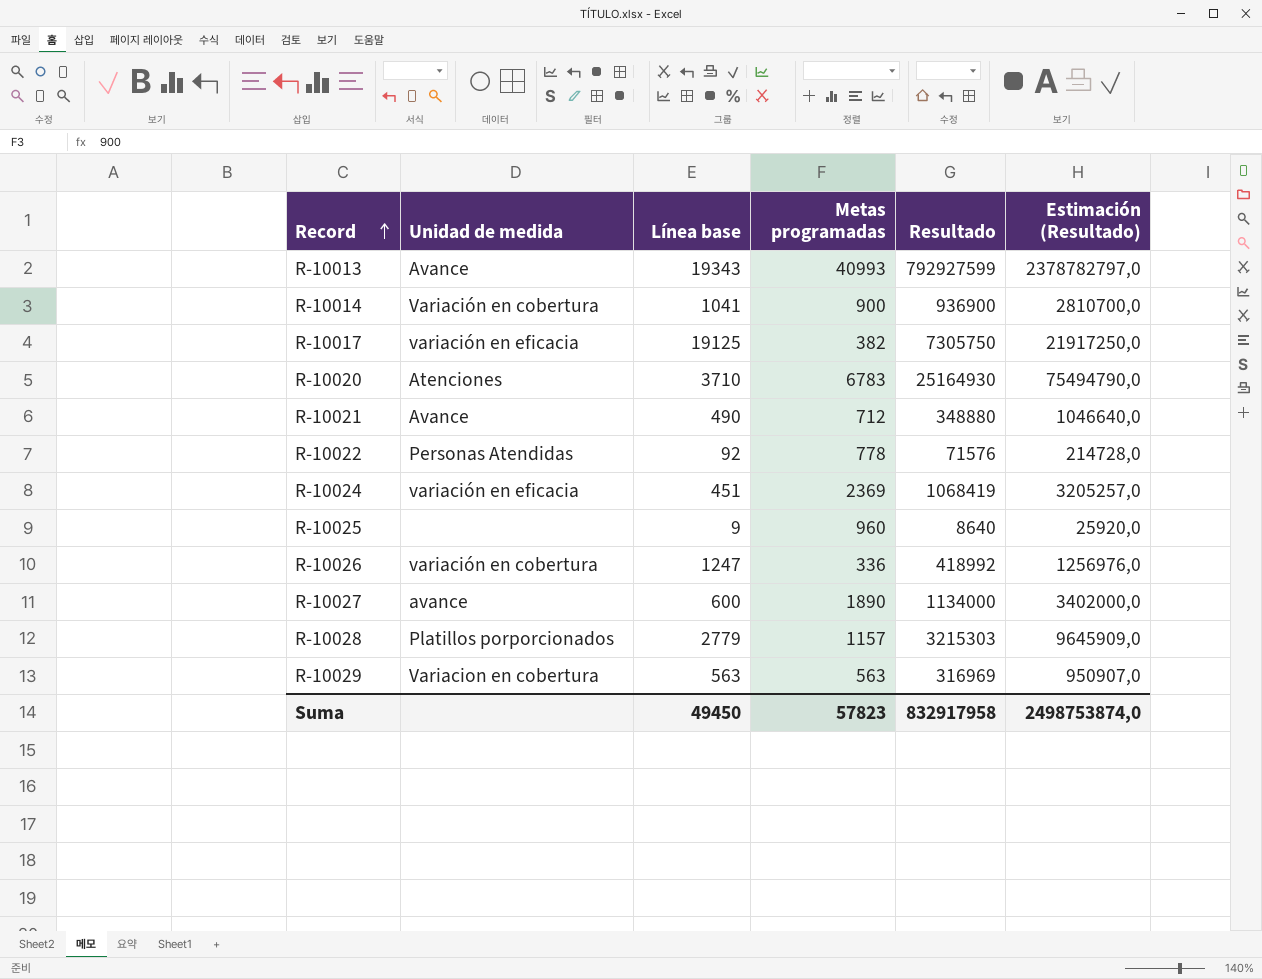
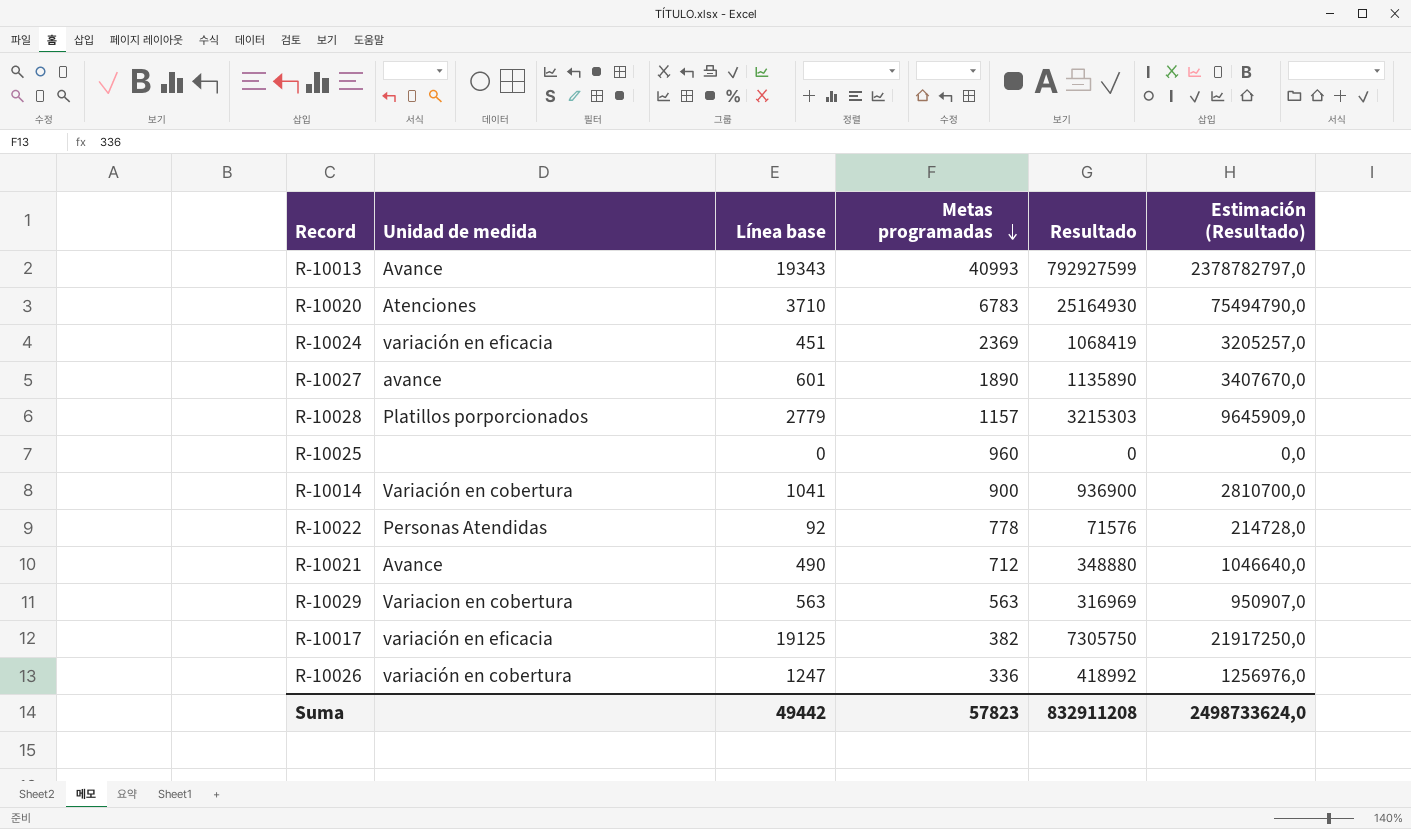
row order: Record ascending -> Metas programadas descending
R-10027 | Línea base: 600 -> 601
R-10027 | Resultado: 1134000 -> 1135890
R-10027 | Estimación (Resultado): 3402000,0 -> 3407670,0
R-10025 | Línea base: 9 -> 0
R-10025 | Resultado: 8640 -> 0
R-10025 | Estimación (Resultado): 25920,0 -> 0,0
Suma | Línea base: 49450 -> 49442
Suma | Resultado: 832917958 -> 832911208
Suma | Estimación (Resultado): 2498753874,0 -> 2498733624,0

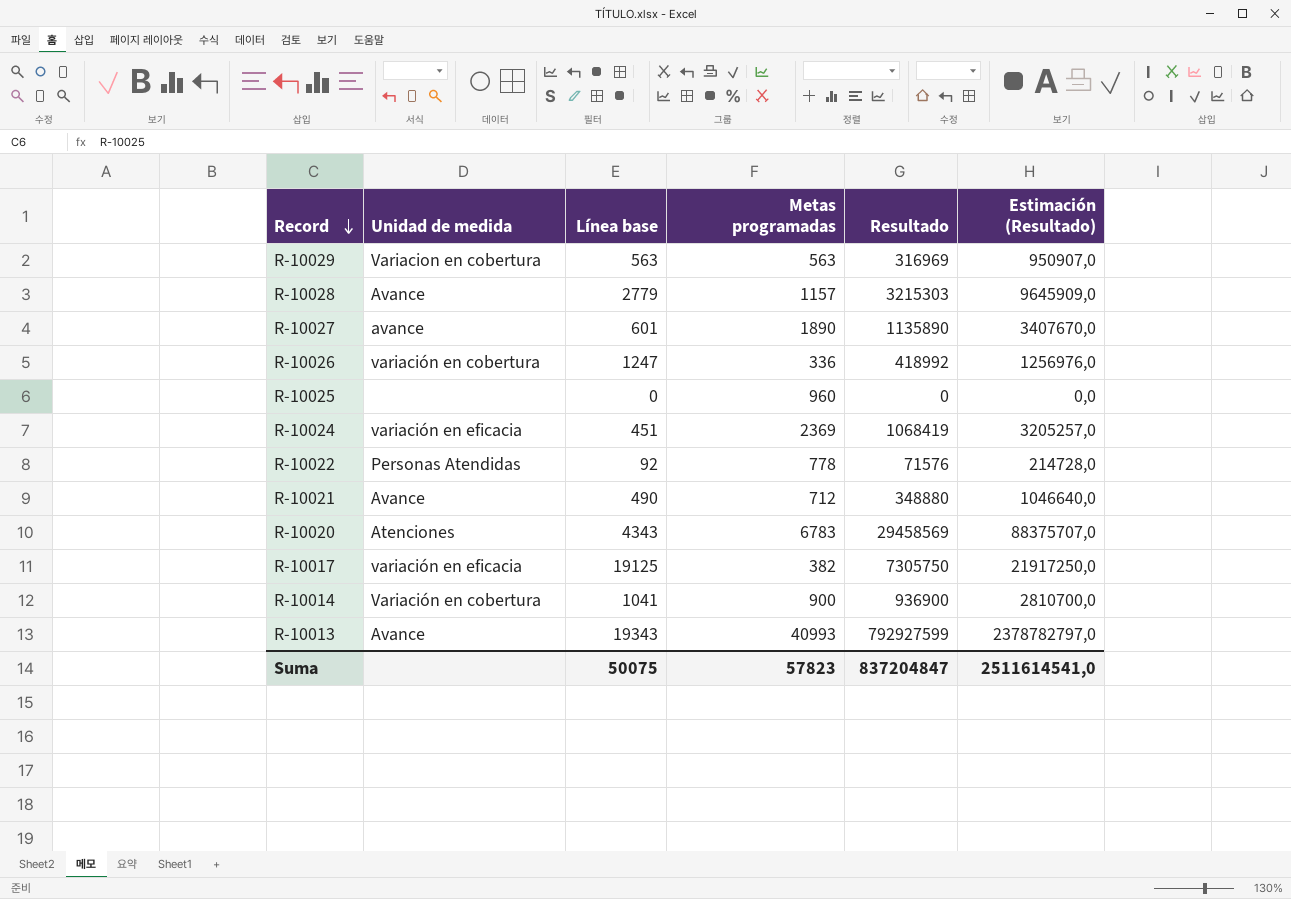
row order: Metas programadas descending -> Record descending
R-10028 | Unidad de medida: Platillos porporcionados -> Avance
R-10020 | Línea base: 3710 -> 4343
R-10020 | Resultado: 25164930 -> 29458569
R-10020 | Estimación (Resultado): 75494790,0 -> 88375707,0
Suma | Línea base: 49442 -> 50075
Suma | Resultado: 832911208 -> 837204847
Suma | Estimación (Resultado): 2498733624,0 -> 2511614541,0

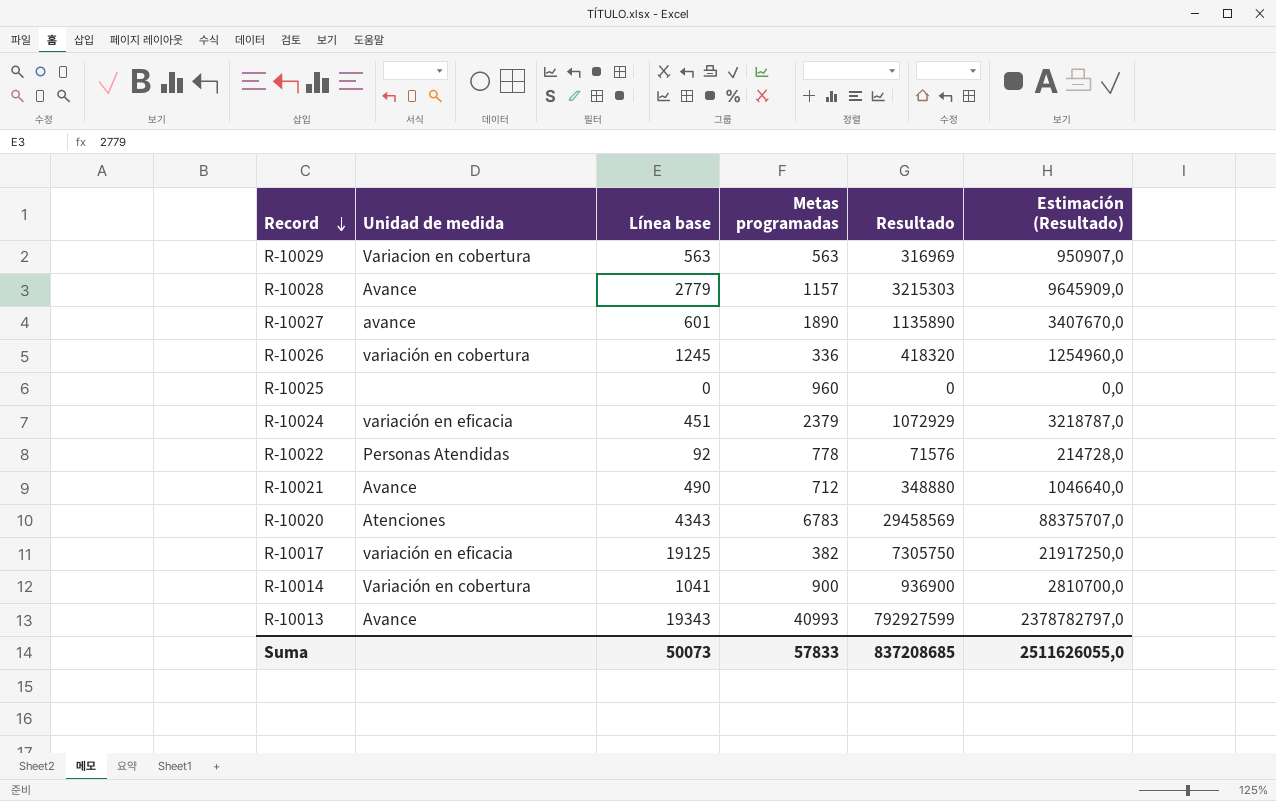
R-10026 | Línea base: 1247 -> 1245
R-10026 | Resultado: 418992 -> 418320
R-10026 | Estimación (Resultado): 1256976,0 -> 1254960,0
R-10024 | Metas programadas: 2369 -> 2379
R-10024 | Resultado: 1068419 -> 1072929
R-10024 | Estimación (Resultado): 3205257,0 -> 3218787,0
Suma | Línea base: 50075 -> 50073
Suma | Metas programadas: 57823 -> 57833
Suma | Resultado: 837204847 -> 837208685
Suma | Estimación (Resultado): 2511614541,0 -> 2511626055,0

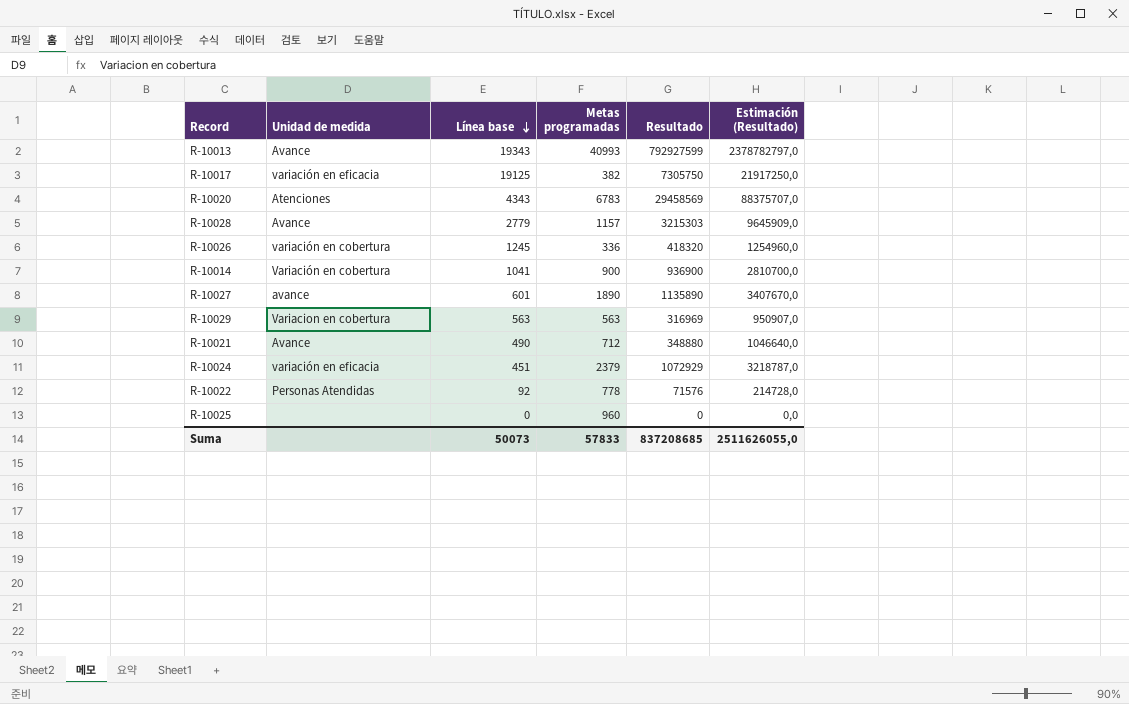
row order: Record descending -> Línea base descending

